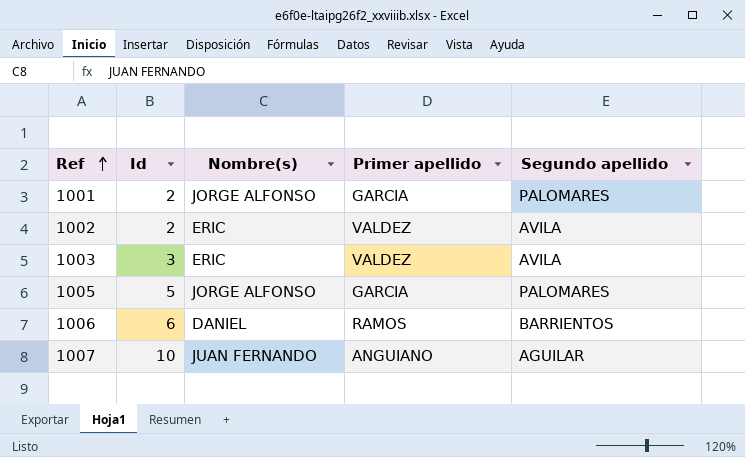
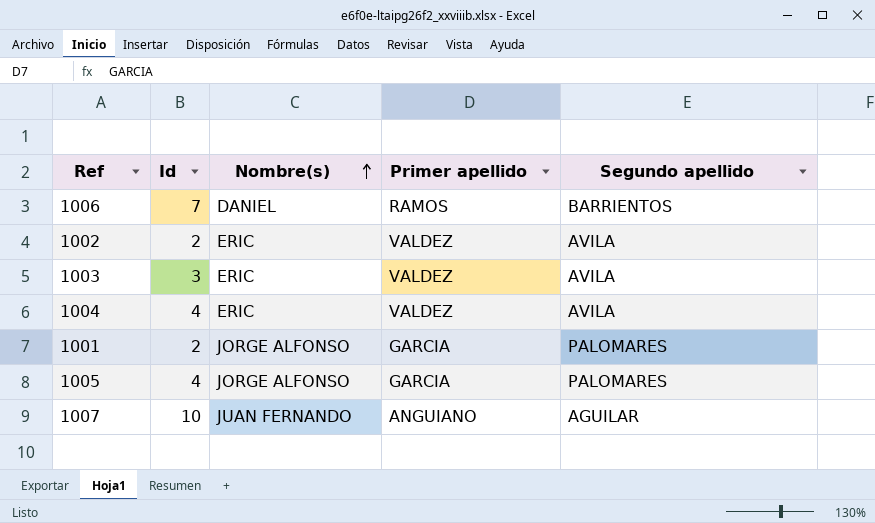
row order: Ref ascending -> Nombre(s) ascending
1006 | Id: 6 -> 7
row 1004: none -> 4 | ERIC | VALDEZ | AVILA
1005 | Id: 5 -> 4

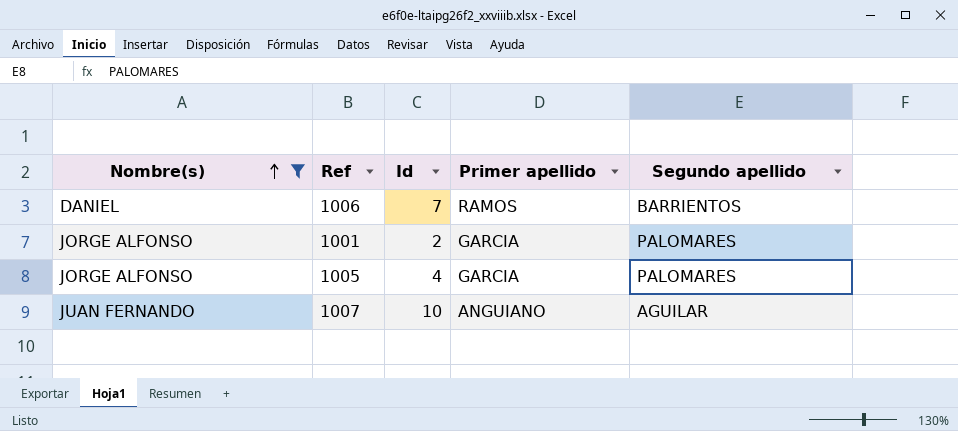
filter: none -> Nombre(s) != ERIC
column Nombre(s) | position: 3 -> 1

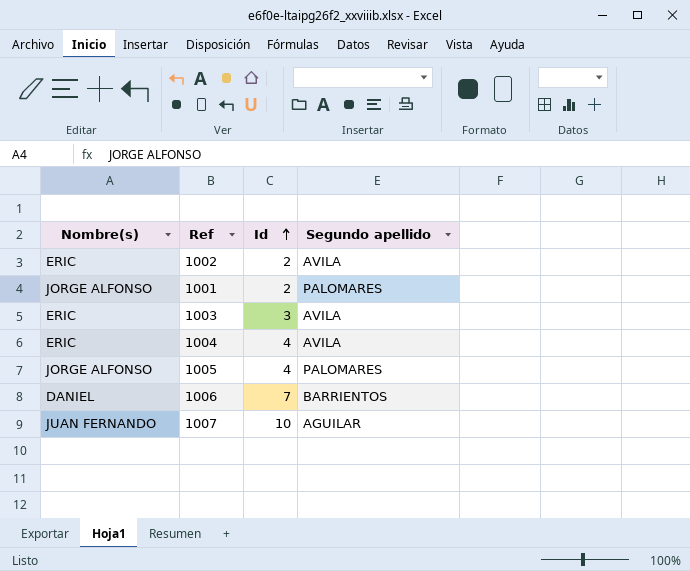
filter: Nombre(s) != ERIC -> none
row order: Nombre(s) ascending -> Id ascending
column Primer apellido | position: 4 -> none

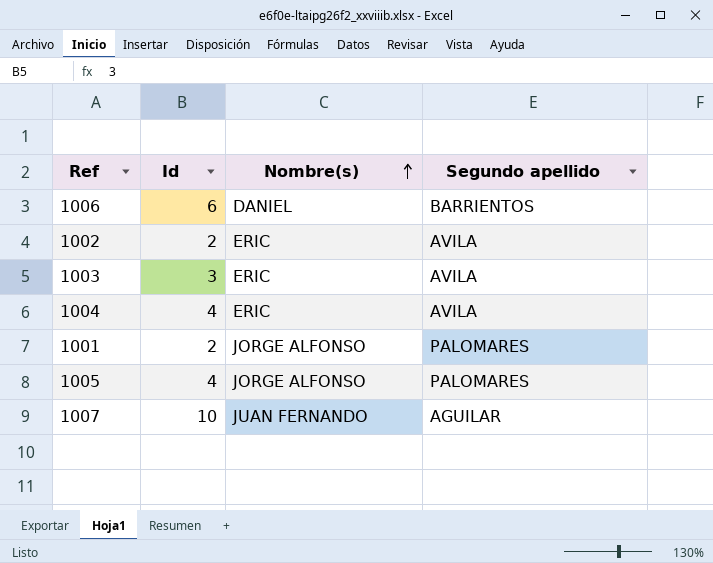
row order: Id ascending -> Nombre(s) ascending
column Nombre(s) | position: 1 -> 3
1006 | Id: 7 -> 6

